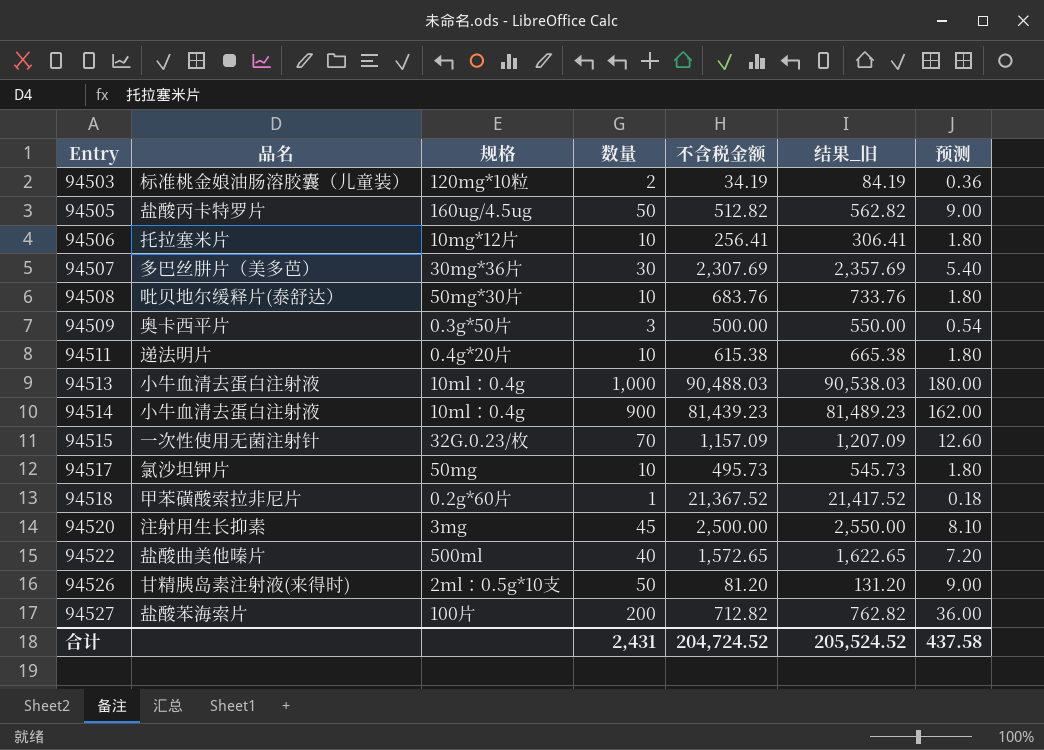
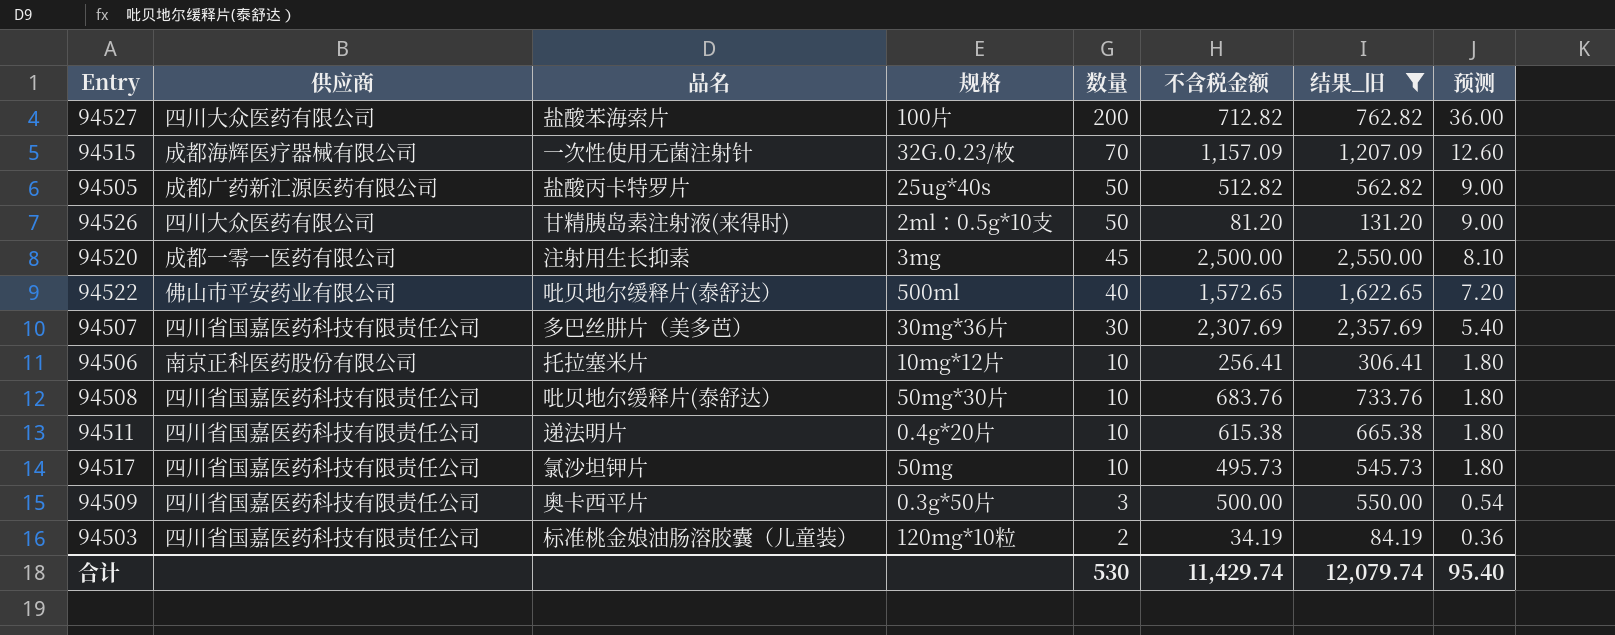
filter: none -> 结果_旧 <= 2,550.00
row order: Entry ascending -> 数量 descending
column 供应商 | position: none -> 2
94505 | 规格: 160ug/4.5ug -> 25ug*40s
94522 | 品名: 盐酸曲美他嗪片 -> 吡贝地尔缓释片(泰舒达）
合计 | 数量: 2,431 -> 530
合计 | 不含税金额: 204,724.52 -> 11,429.74
合计 | 结果_旧: 205,524.52 -> 12,079.74
合计 | 预测: 437.58 -> 95.40

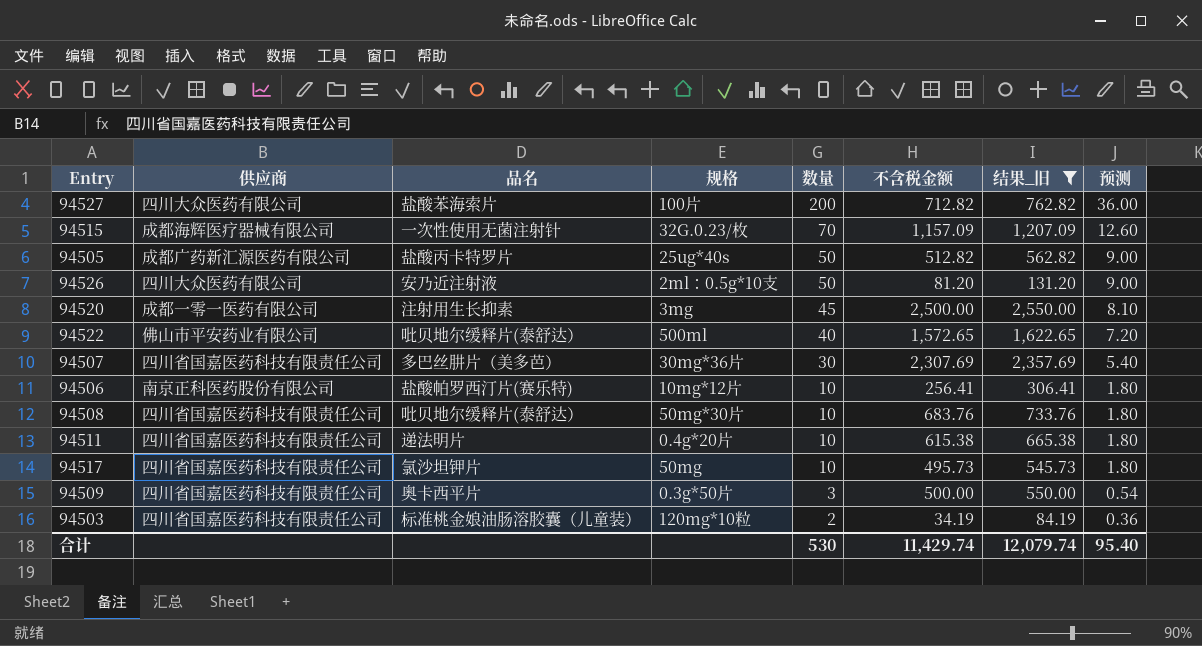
94526 | 品名: 甘精胰岛素注射液(来得时) -> 安乃近注射液
94506 | 品名: 托拉塞米片 -> 盐酸帕罗西汀片(赛乐特)

